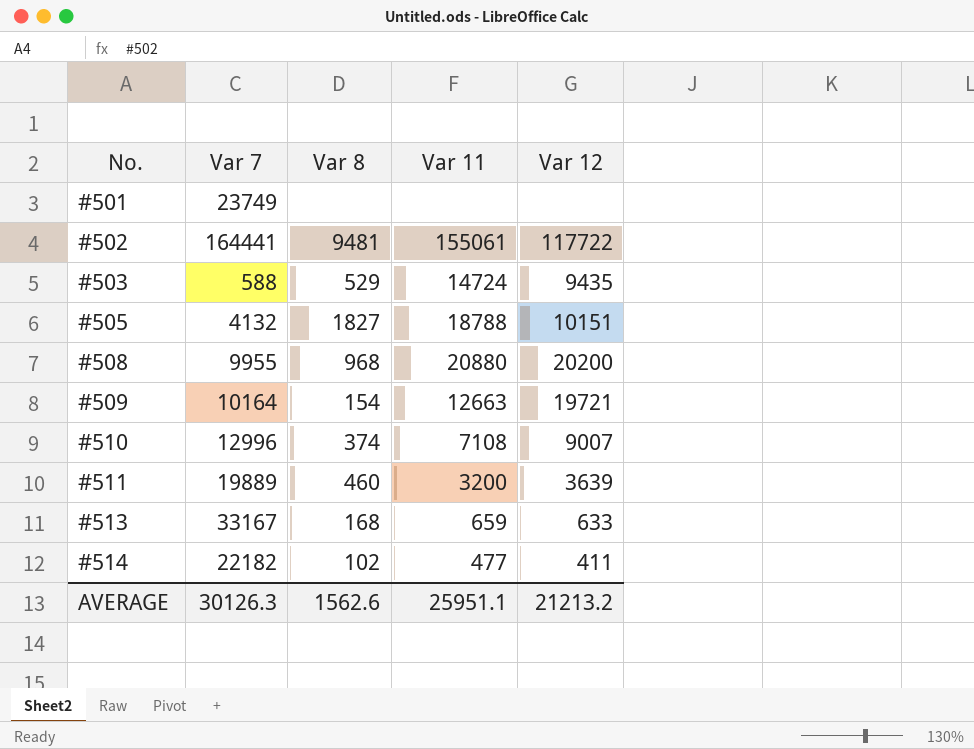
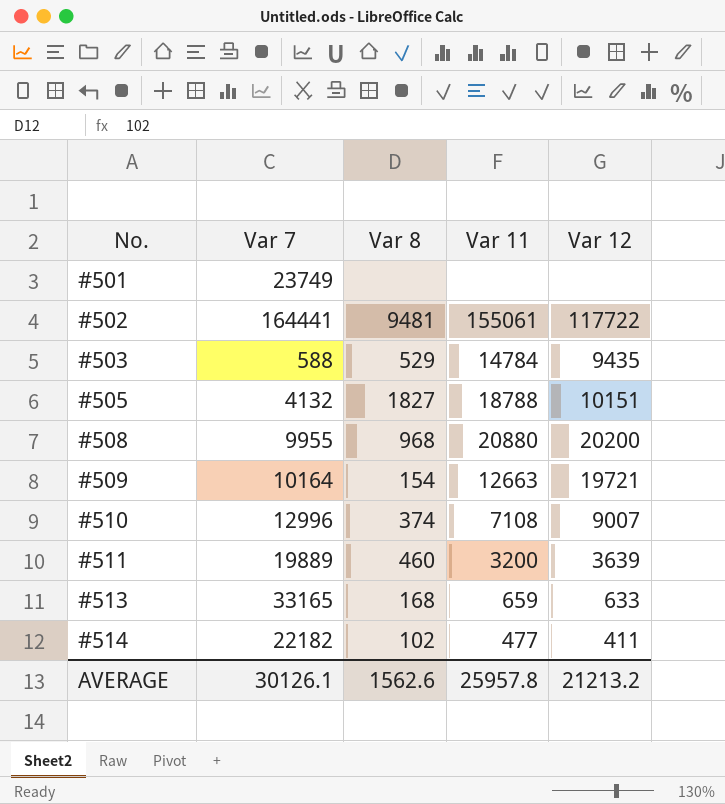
#503 | Var 11: 14724 -> 14784
#513 | Var 7: 33167 -> 33165
AVERAGE | Var 7: 30126.3 -> 30126.1
AVERAGE | Var 11: 25951.1 -> 25957.8

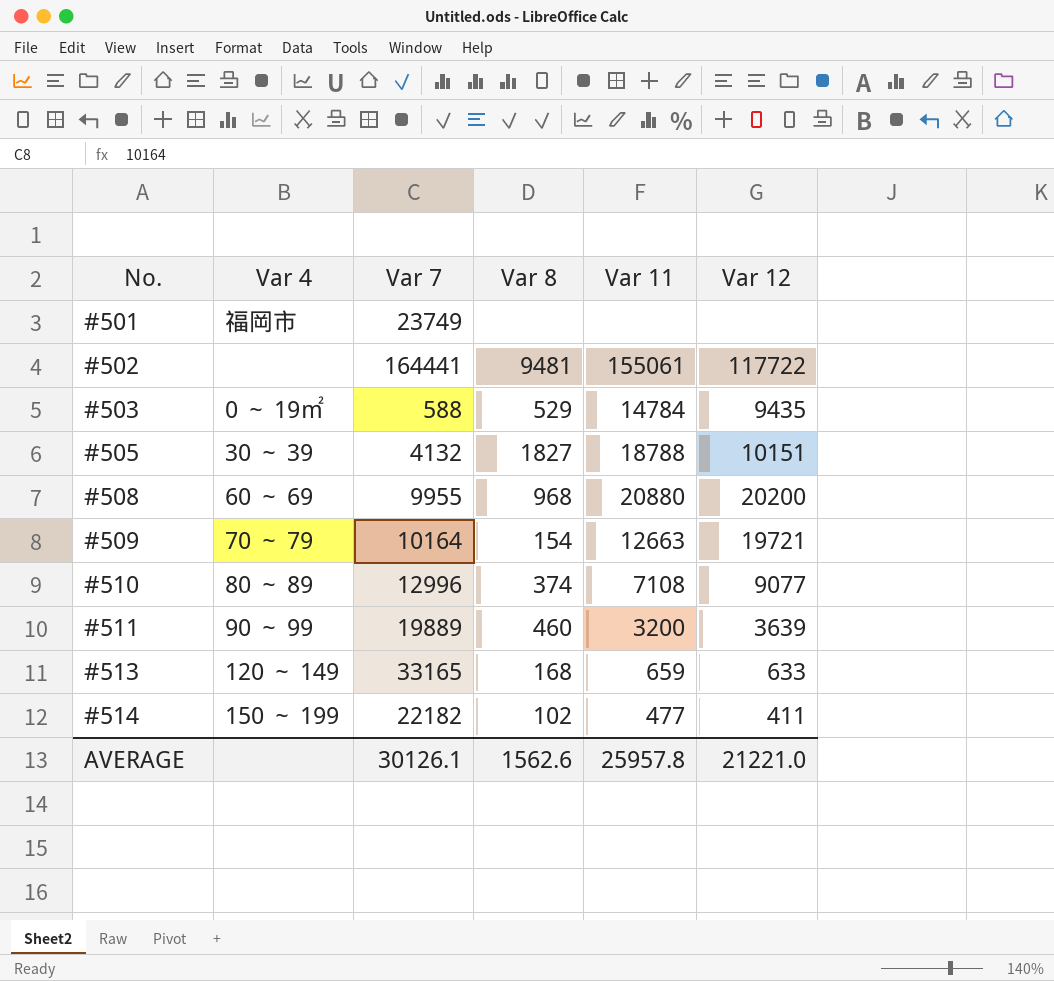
column Var 4 | position: none -> 2
#510 | Var 12: 9007 -> 9077
AVERAGE | Var 12: 21213.2 -> 21221.0

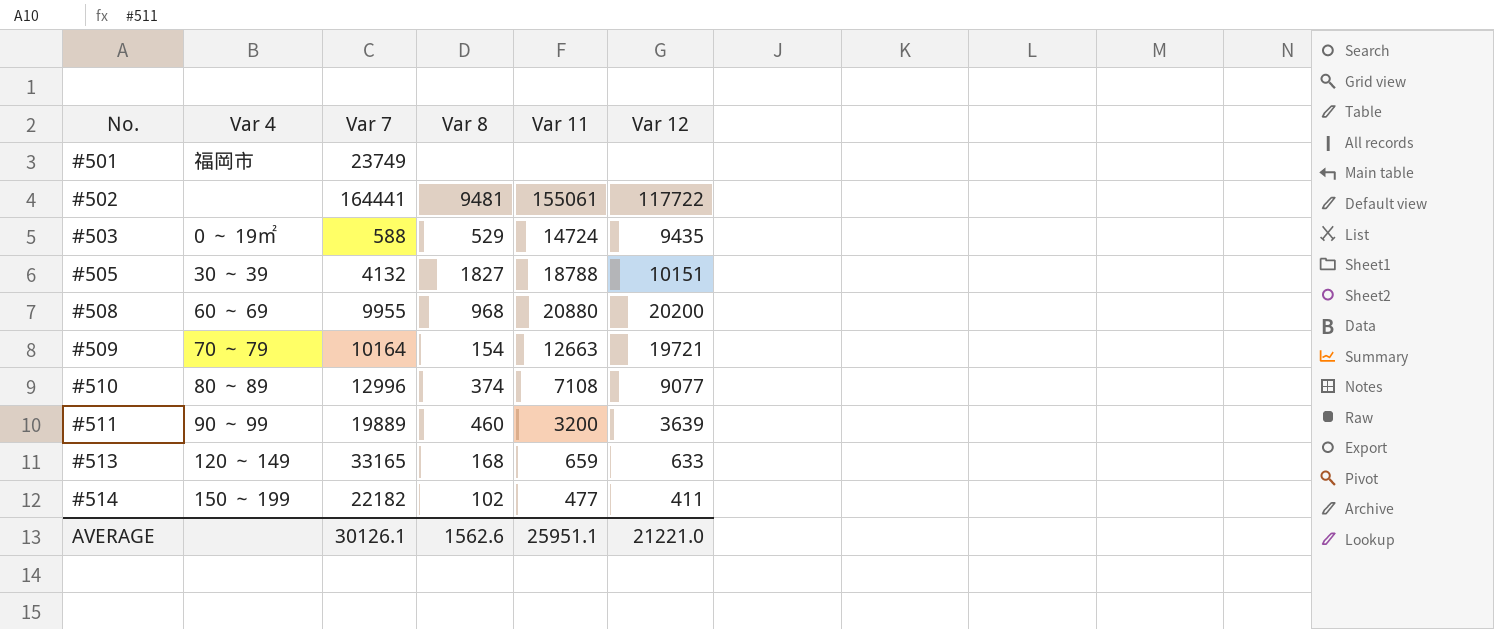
#503 | Var 11: 14784 -> 14724
AVERAGE | Var 11: 25957.8 -> 25951.1

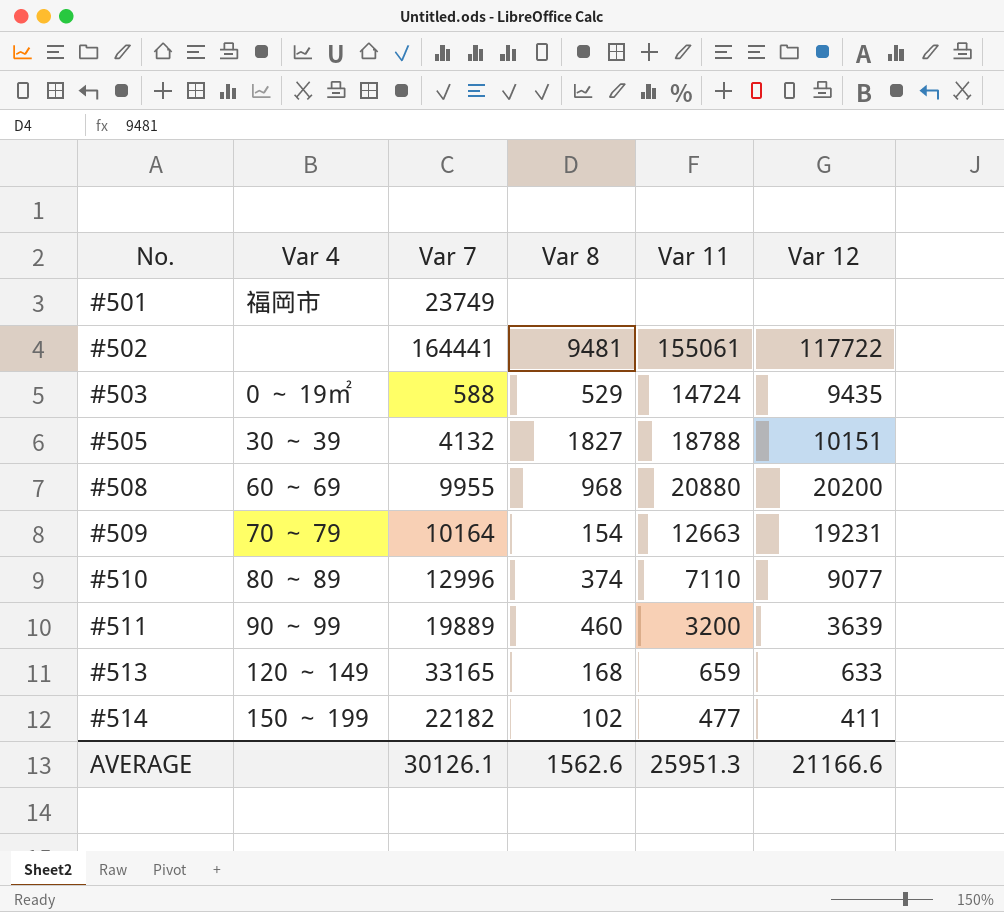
#509 | Var 12: 19721 -> 19231
#510 | Var 11: 7108 -> 7110
AVERAGE | Var 11: 25951.1 -> 25951.3
AVERAGE | Var 12: 21221.0 -> 21166.6

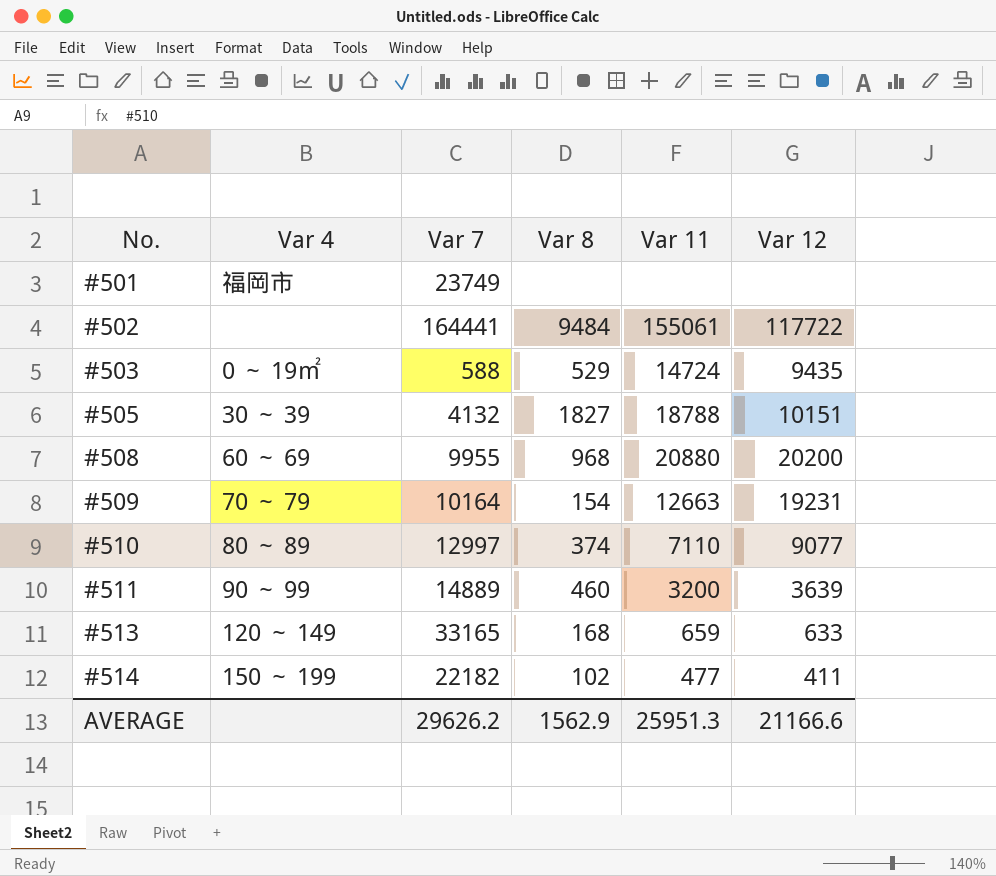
#502 | Var 8: 9481 -> 9484
#510 | Var 7: 12996 -> 12997
#511 | Var 7: 19889 -> 14889
AVERAGE | Var 7: 30126.1 -> 29626.2
AVERAGE | Var 8: 1562.6 -> 1562.9

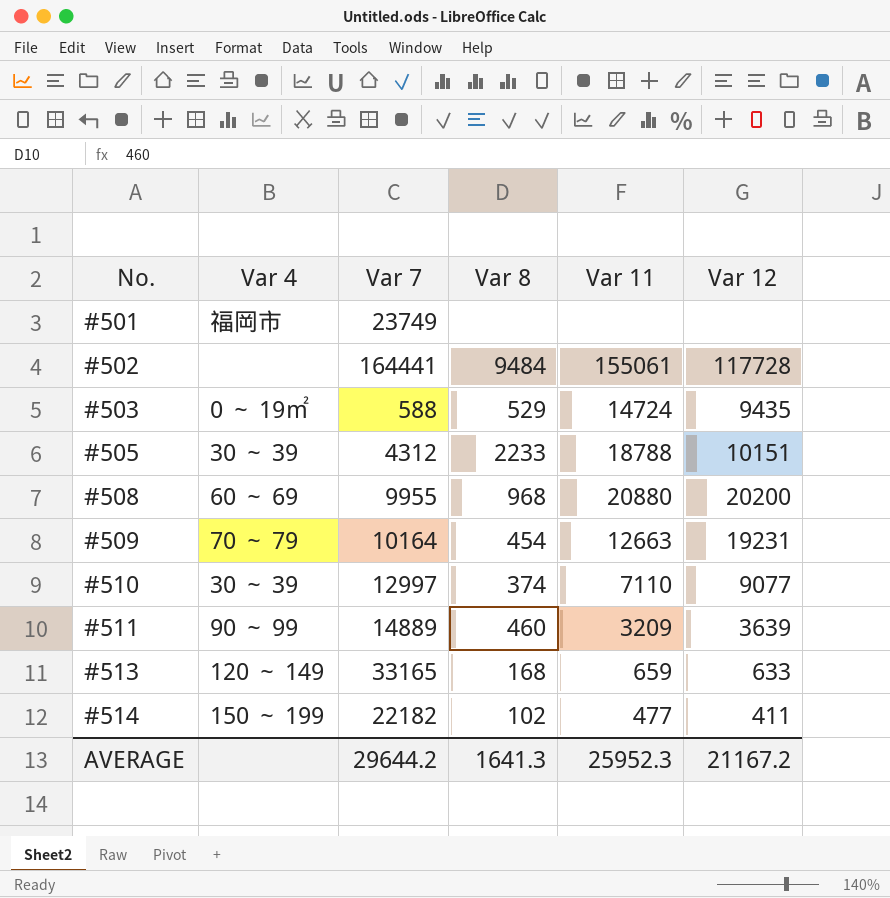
#502 | Var 12: 117722 -> 117728
#505 | Var 7: 4132 -> 4312
#505 | Var 8: 1827 -> 2233
#509 | Var 8: 154 -> 454
#510 | Var 4: 80 ～ 89 -> 30 ～ 39
#511 | Var 11: 3200 -> 3209
AVERAGE | Var 7: 29626.2 -> 29644.2
AVERAGE | Var 8: 1562.9 -> 1641.3
AVERAGE | Var 11: 25951.3 -> 25952.3
AVERAGE | Var 12: 21166.6 -> 21167.2

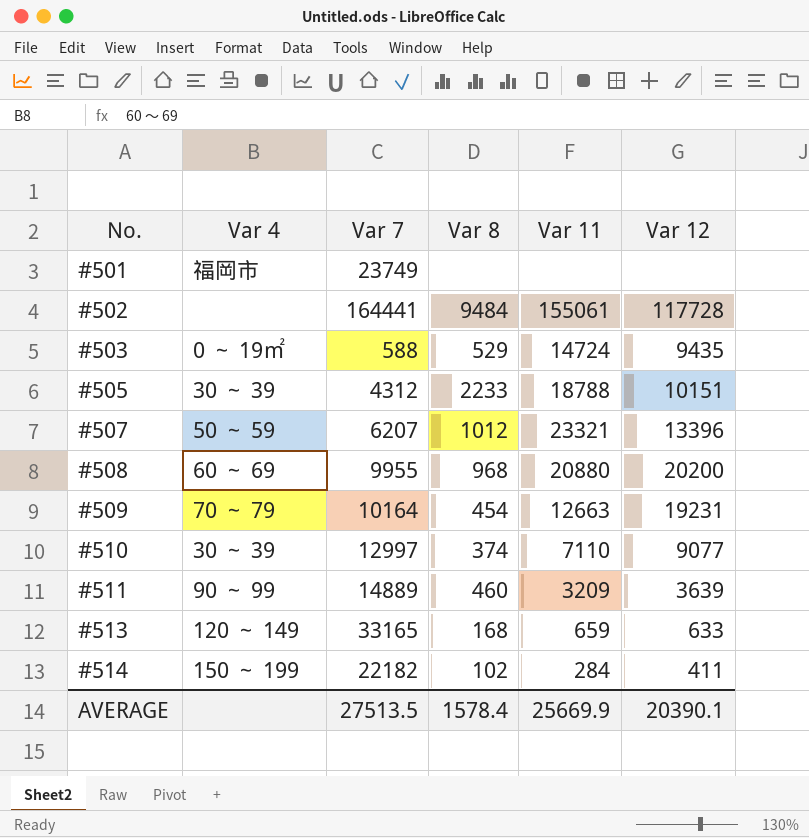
row #507: none -> 50 ～ 59 | 6207 | 1012 | 23321 | 13396
#514 | Var 11: 477 -> 284
AVERAGE | Var 7: 29644.2 -> 27513.5
AVERAGE | Var 8: 1641.3 -> 1578.4
AVERAGE | Var 11: 25952.3 -> 25669.9
AVERAGE | Var 12: 21167.2 -> 20390.1

